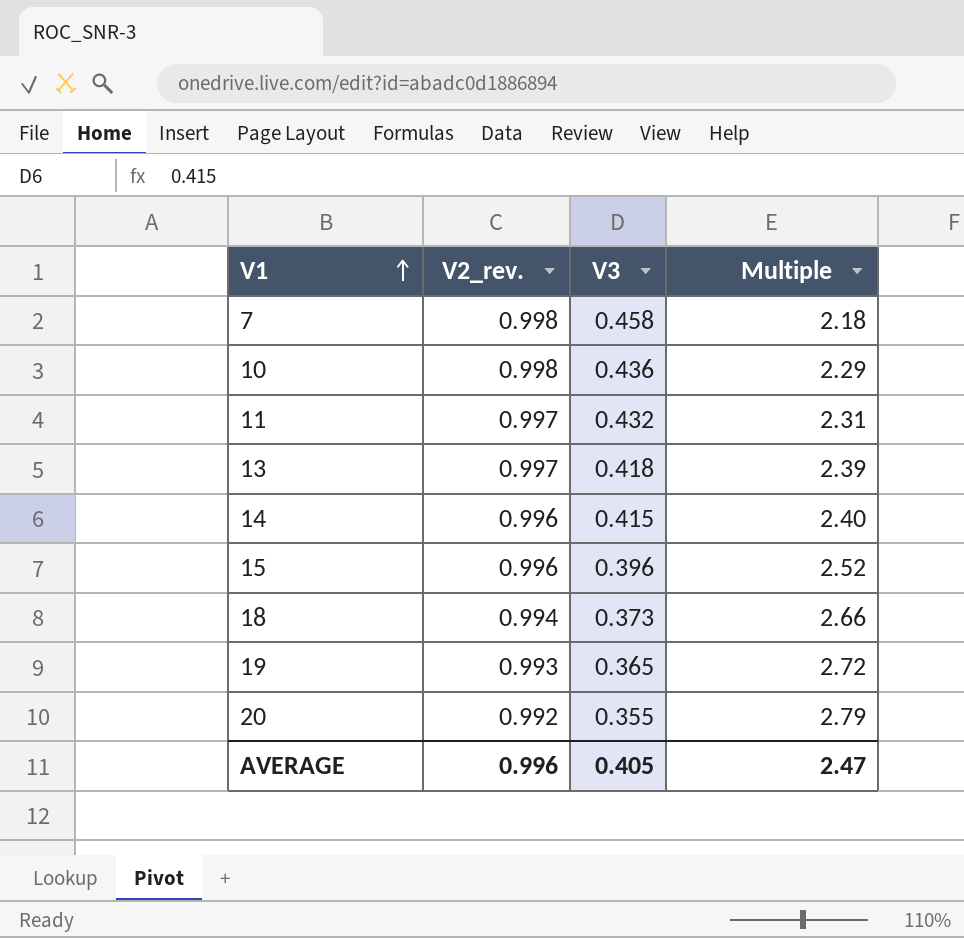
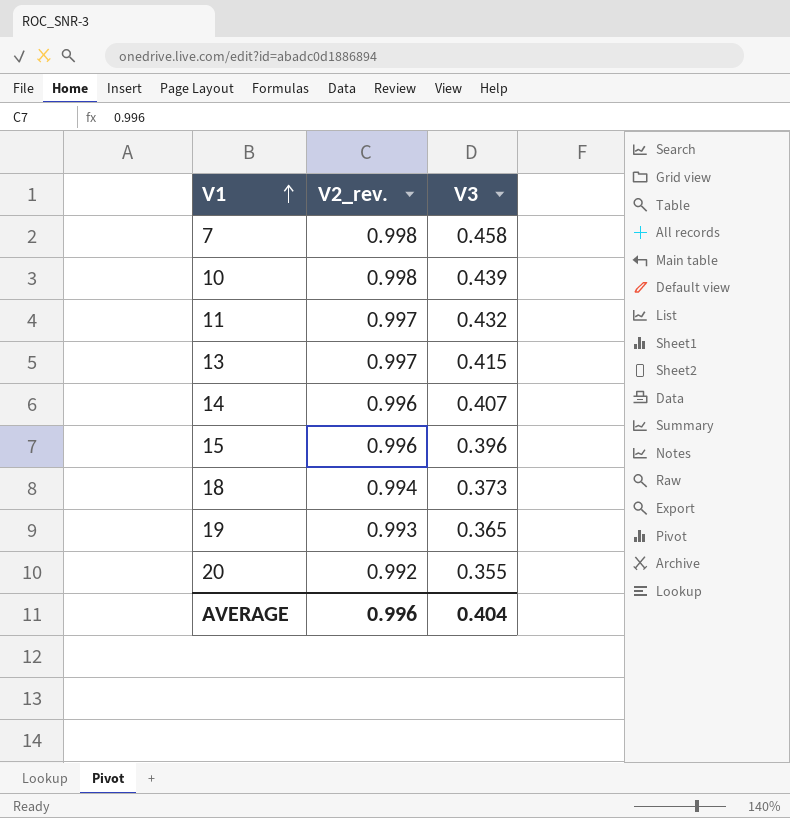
column Multiple | formula: [V2_rev.] / [V3] -> none
10 | V3: 0.436 -> 0.439
13 | V3: 0.418 -> 0.415
14 | V3: 0.415 -> 0.407
AVERAGE | V3: 0.405 -> 0.404

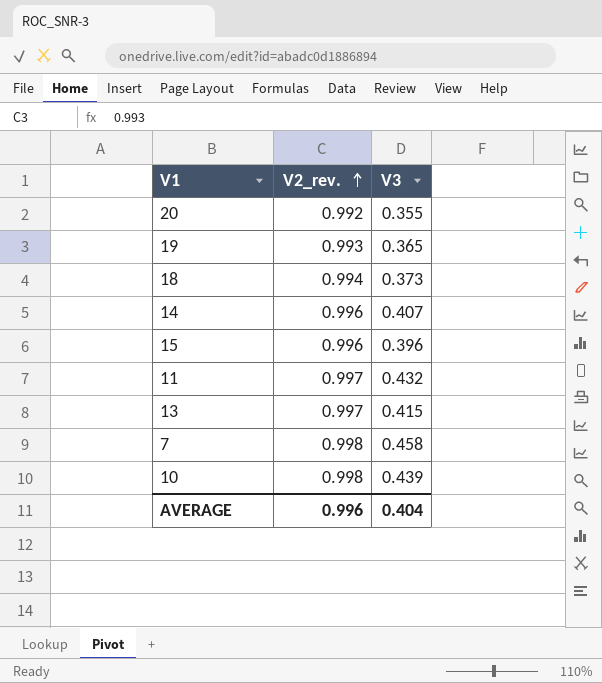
row order: V1 ascending -> V2_rev. ascending

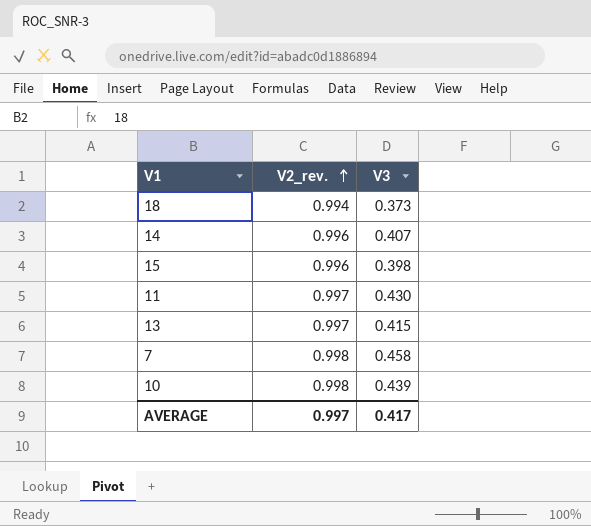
row 20: 0.992 | 0.355 -> none
row 19: 0.993 | 0.365 -> none
15 | V3: 0.396 -> 0.398
11 | V3: 0.432 -> 0.430
AVERAGE | V2_rev.: 0.996 -> 0.997
AVERAGE | V3: 0.404 -> 0.417

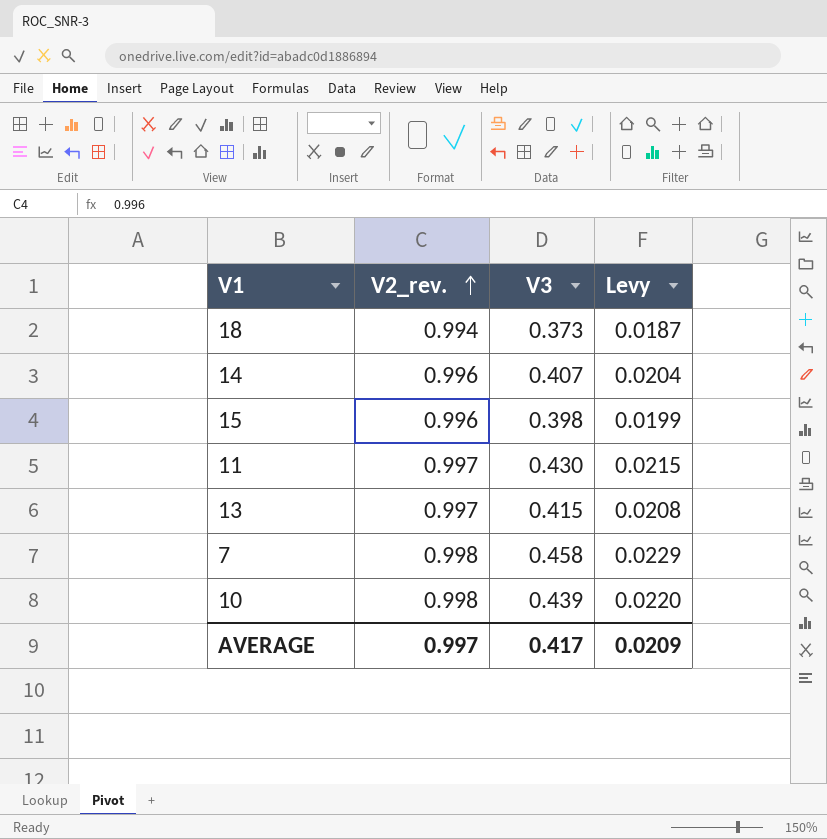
column Levy | formula: none -> [V3] * 0.05

